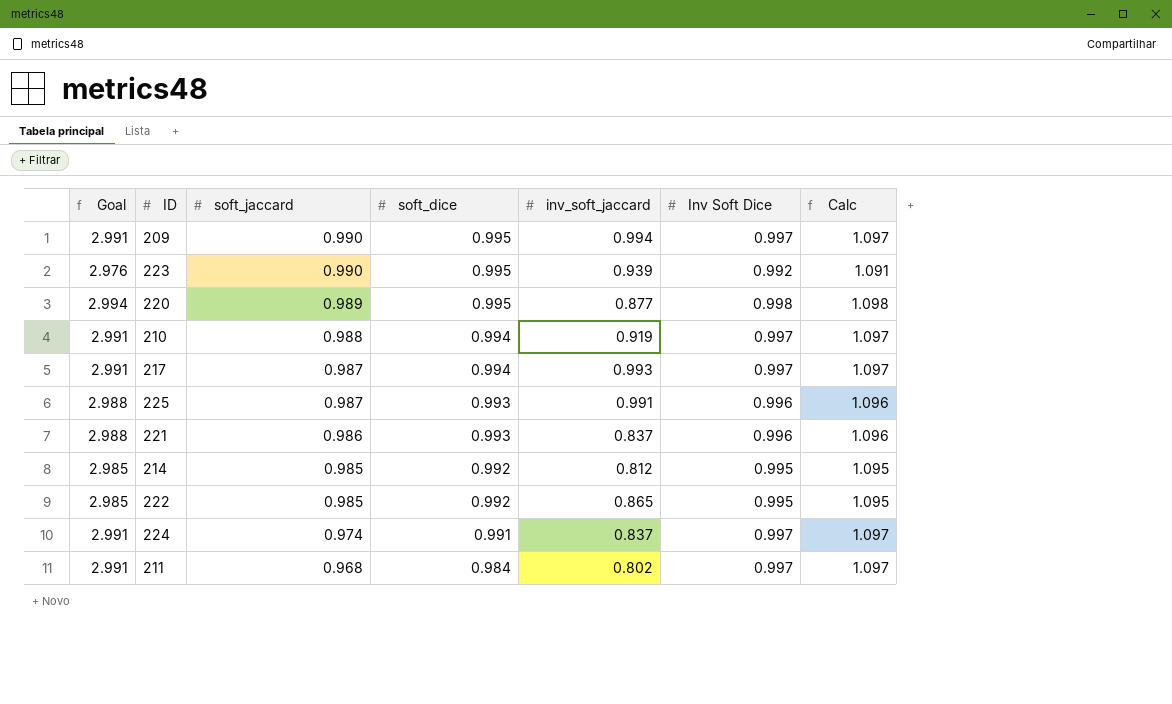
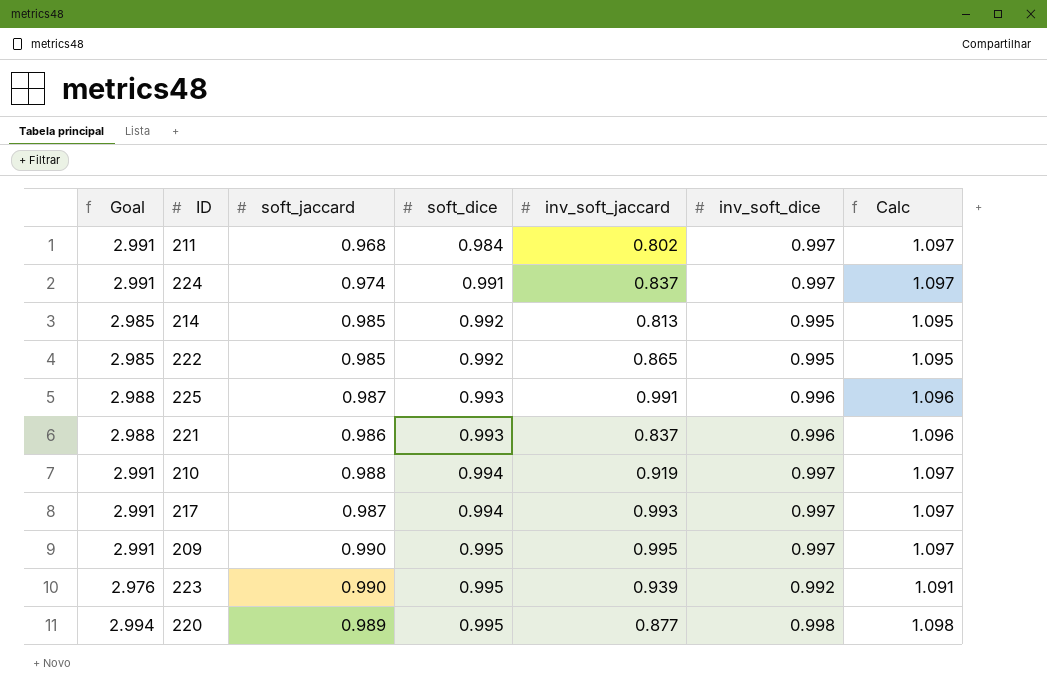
row order: soft_jaccard descending -> soft_dice ascending
column name: Inv Soft Dice -> inv_soft_dice
214 | inv_soft_jaccard: 0.812 -> 0.813
209 | inv_soft_jaccard: 0.994 -> 0.995

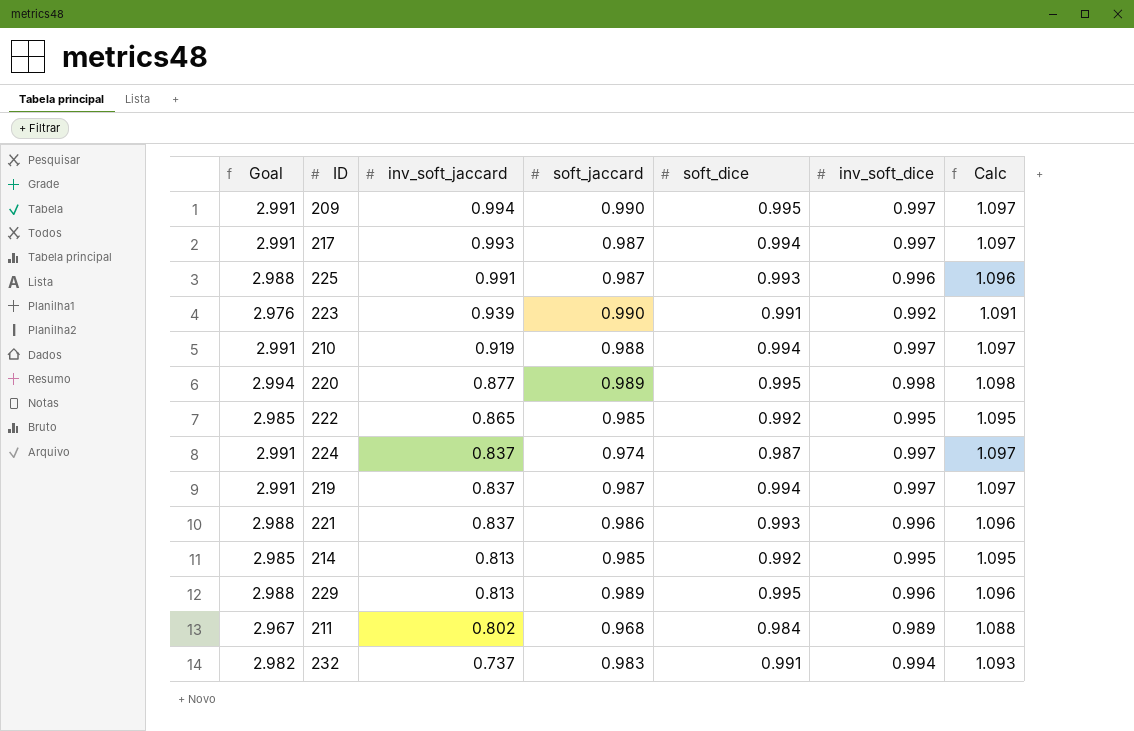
row order: soft_dice ascending -> inv_soft_jaccard descending
column inv_soft_jaccard | position: 5 -> 3
209 | inv_soft_jaccard: 0.995 -> 0.994
223 | soft_dice: 0.995 -> 0.991
224 | soft_dice: 0.991 -> 0.987
row 219: none -> 2.991 | 0.837 | 0.987 | 0.994 | 0.997 | 1.097
row 229: none -> 2.988 | 0.813 | 0.989 | 0.995 | 0.996 | 1.096
211 | Goal: 2.991 -> 2.967
211 | inv_soft_dice: 0.997 -> 0.989
211 | Calc: 1.097 -> 1.088
row 232: none -> 2.982 | 0.737 | 0.983 | 0.991 | 0.994 | 1.093

